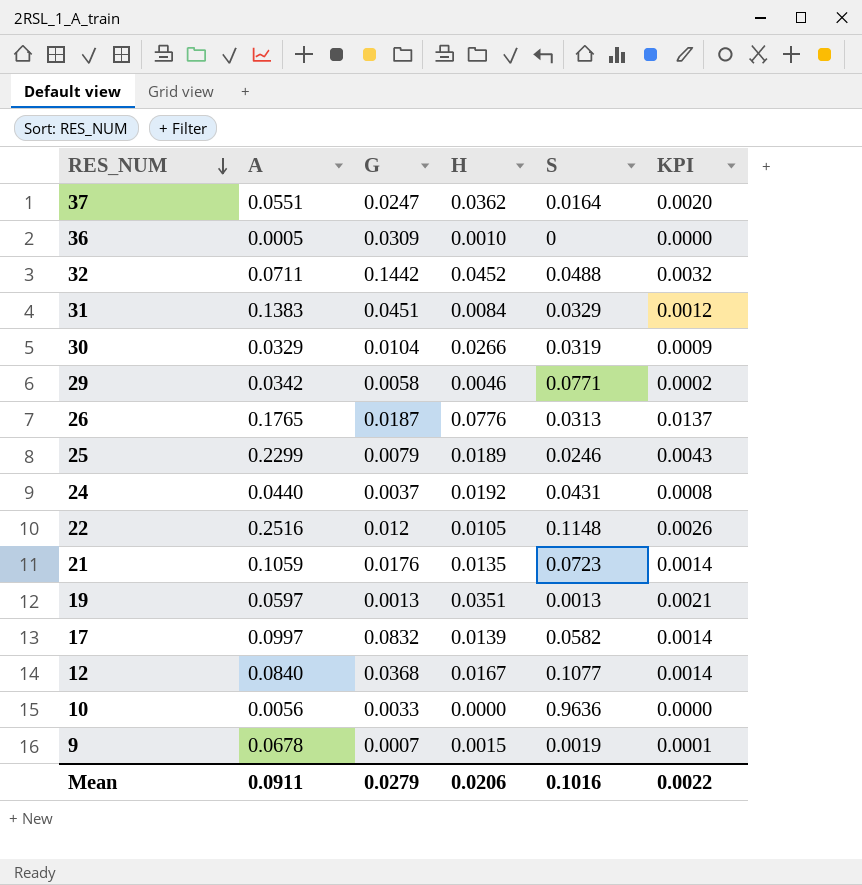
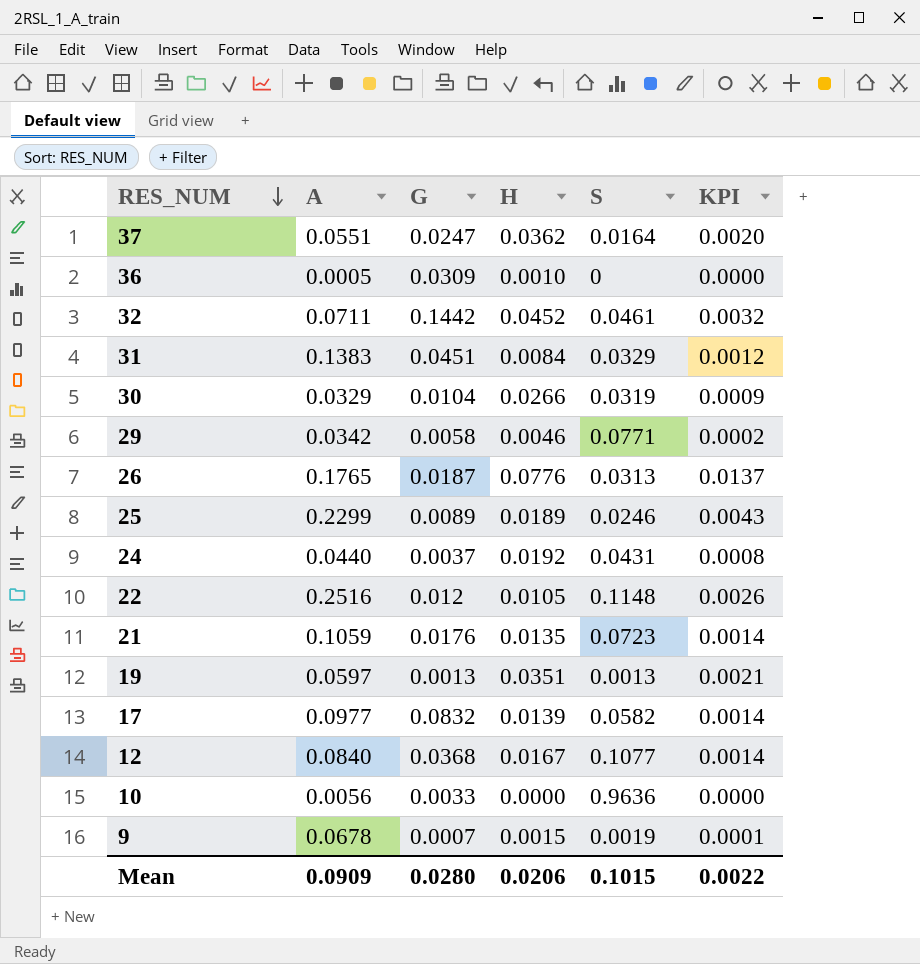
32 | S: 0.0488 -> 0.0461
25 | G: 0.0079 -> 0.0089
17 | A: 0.0997 -> 0.0977
Mean | A: 0.0911 -> 0.0909
Mean | G: 0.0279 -> 0.0280
Mean | S: 0.1016 -> 0.1015

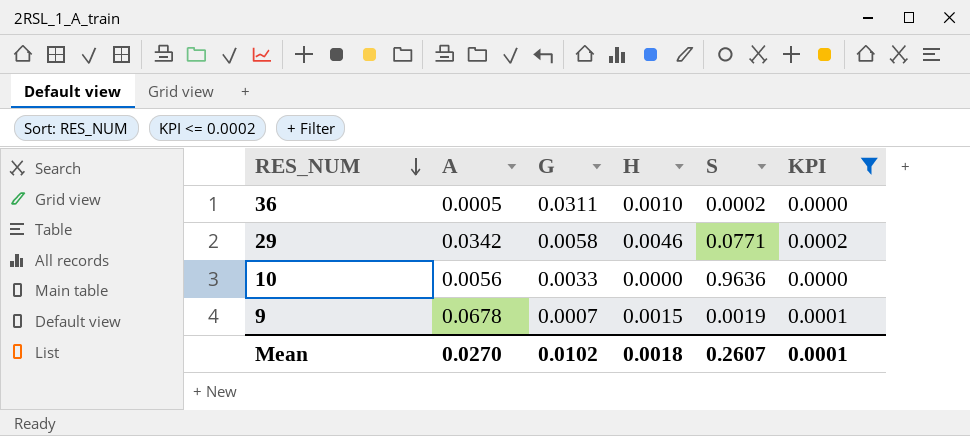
filter: none -> KPI <= 0.0002
36 | G: 0.0309 -> 0.0311
36 | S: 0 -> 0.0002
Mean | A: 0.0909 -> 0.0270
Mean | G: 0.0280 -> 0.0102
Mean | H: 0.0206 -> 0.0018
Mean | S: 0.1015 -> 0.2607
Mean | KPI: 0.0022 -> 0.0001

